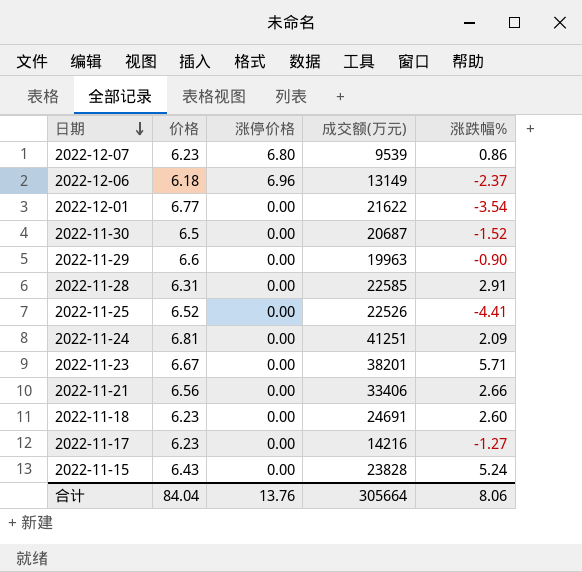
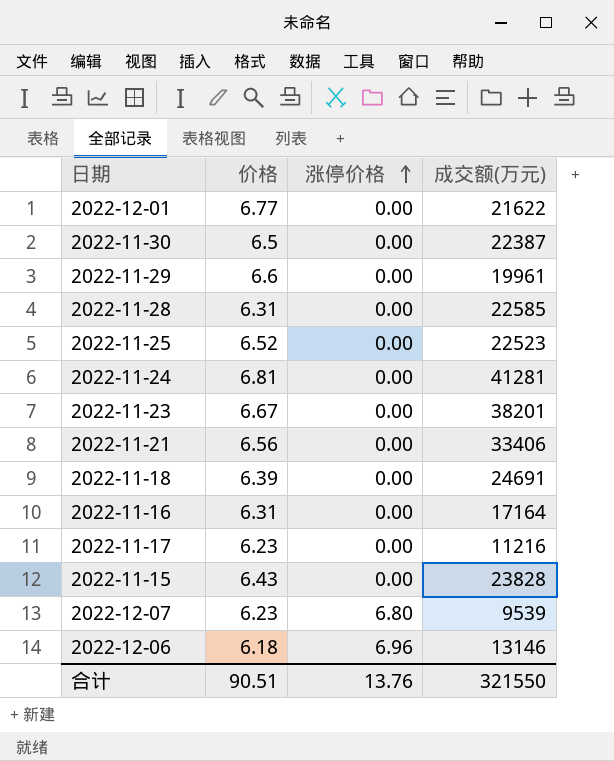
row order: 日期 descending -> 涨停价格 ascending
column 涨跌幅% | position: 5 -> none
2022-11-30 | 成交额(万元): 20687 -> 22387
2022-11-29 | 成交额(万元): 19963 -> 19961
2022-11-25 | 成交额(万元): 22526 -> 22523
2022-11-24 | 成交额(万元): 41251 -> 41281
2022-11-18 | 价格: 6.23 -> 6.39
row 2022-11-16: none -> 6.31 | 0.00 | 17164
2022-11-17 | 成交额(万元): 14216 -> 11216
2022-12-06 | 成交额(万元): 13149 -> 13146
合计 | 价格: 84.04 -> 90.51
合计 | 成交额(万元): 305664 -> 321550

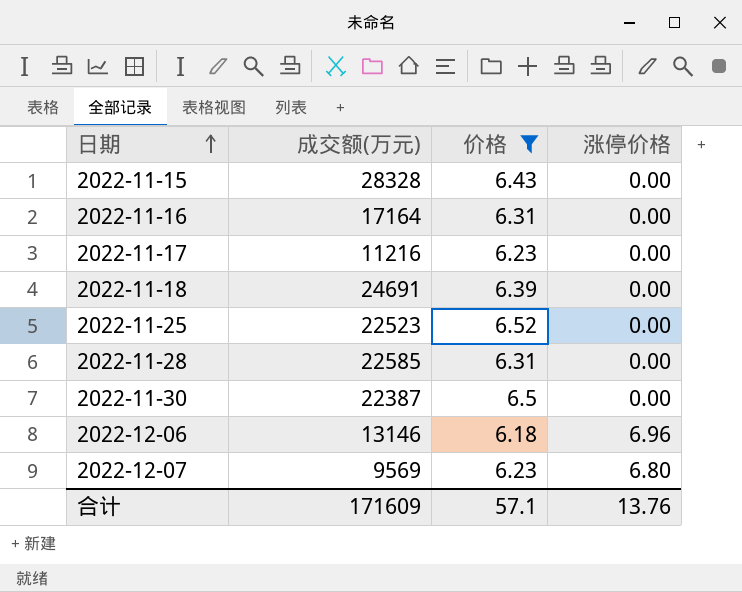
filter: none -> 价格 <= 6.52
row order: 涨停价格 ascending -> 日期 ascending
column 成交额(万元) | position: 4 -> 2
2022-11-15 | 成交额(万元): 23828 -> 28328
2022-12-07 | 成交额(万元): 9539 -> 9569
合计 | 成交额(万元): 321550 -> 171609
合计 | 价格: 90.51 -> 57.1

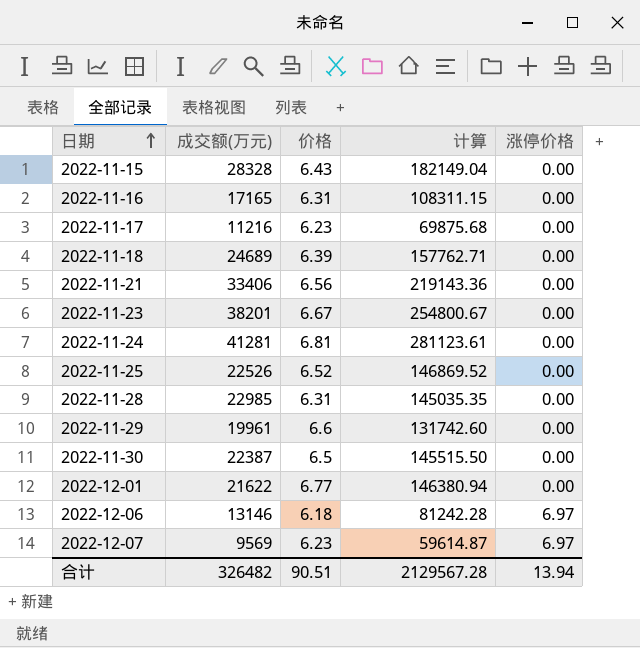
filter: 价格 <= 6.52 -> none
column 计算 | formula: none -> [成交额(万元)] * [价格]
2022-11-16 | 成交额(万元): 17164 -> 17165
2022-11-18 | 成交额(万元): 24691 -> 24689
2022-11-25 | 成交额(万元): 22523 -> 22526
2022-11-28 | 成交额(万元): 22585 -> 22985
2022-12-06 | 涨停价格: 6.96 -> 6.97
2022-12-07 | 涨停价格: 6.80 -> 6.97
合计 | 成交额(万元): 171609 -> 326482
合计 | 价格: 57.1 -> 90.51
合计 | 涨停价格: 13.76 -> 13.94

